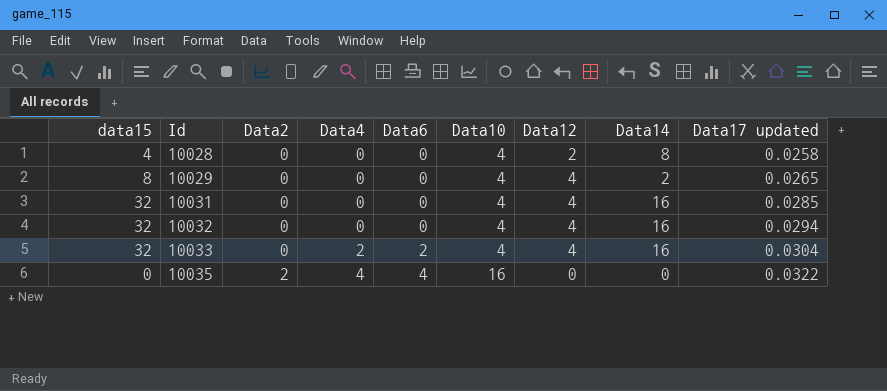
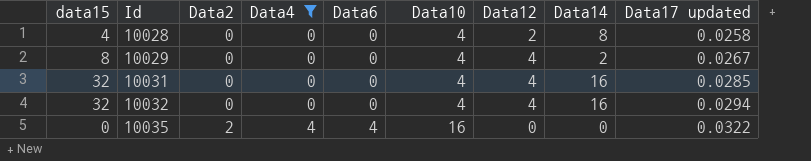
filter: none -> Data4 != 2
10029 | Data17 updated: 0.0265 -> 0.0267

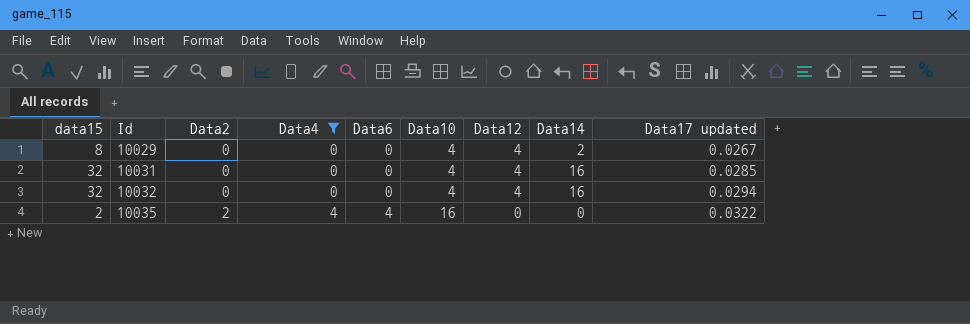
row 10028: 4 | 0 | 0 | 0 | 4 | 2 | 8 | 0.0258 -> none
10035 | data15: 0 -> 2

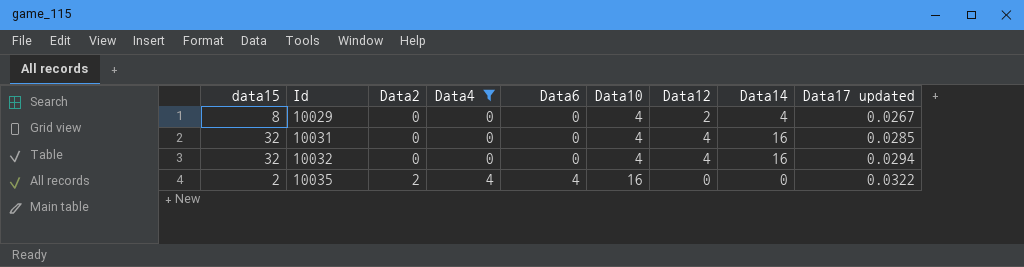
10029 | Data12: 4 -> 2
10029 | Data14: 2 -> 4

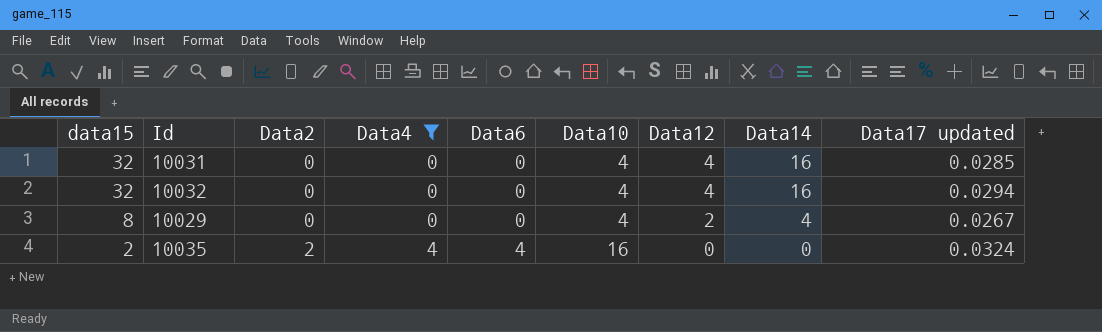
row order: Id ascending -> data15 descending
10035 | Data17 updated: 0.0322 -> 0.0324

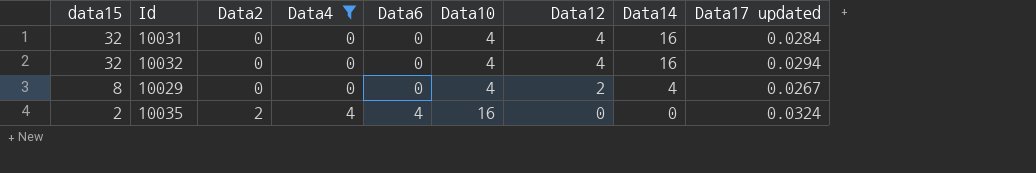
10031 | Data17 updated: 0.0285 -> 0.0284

